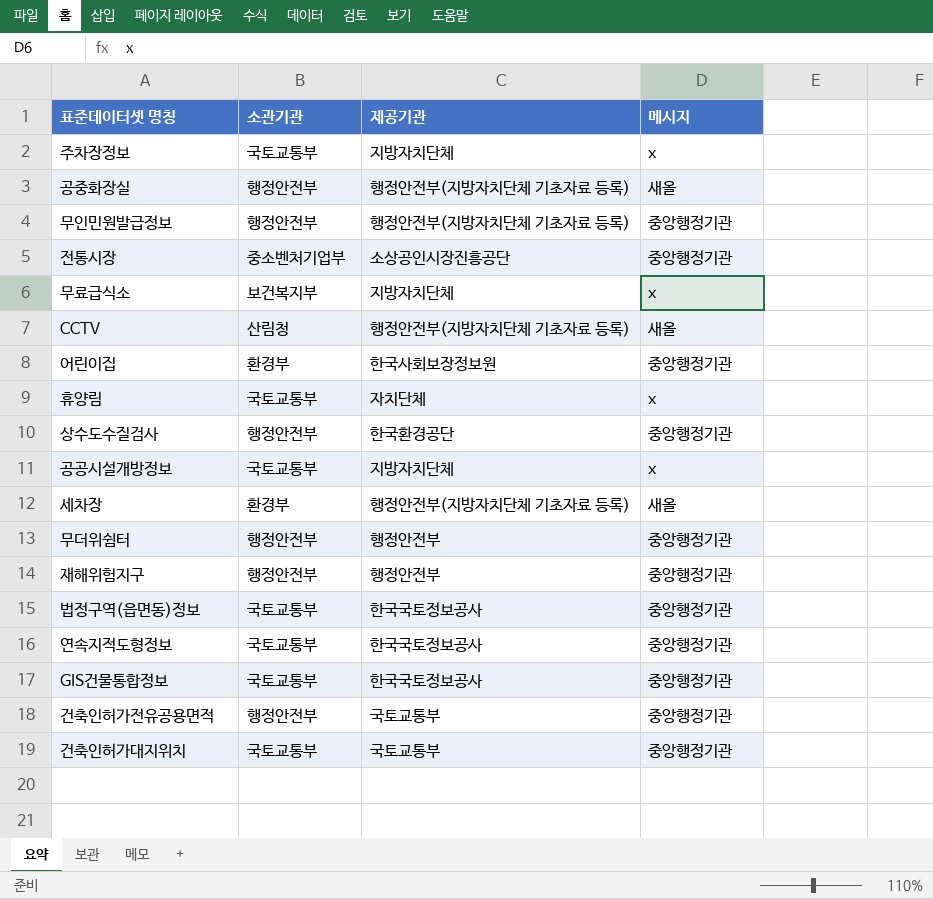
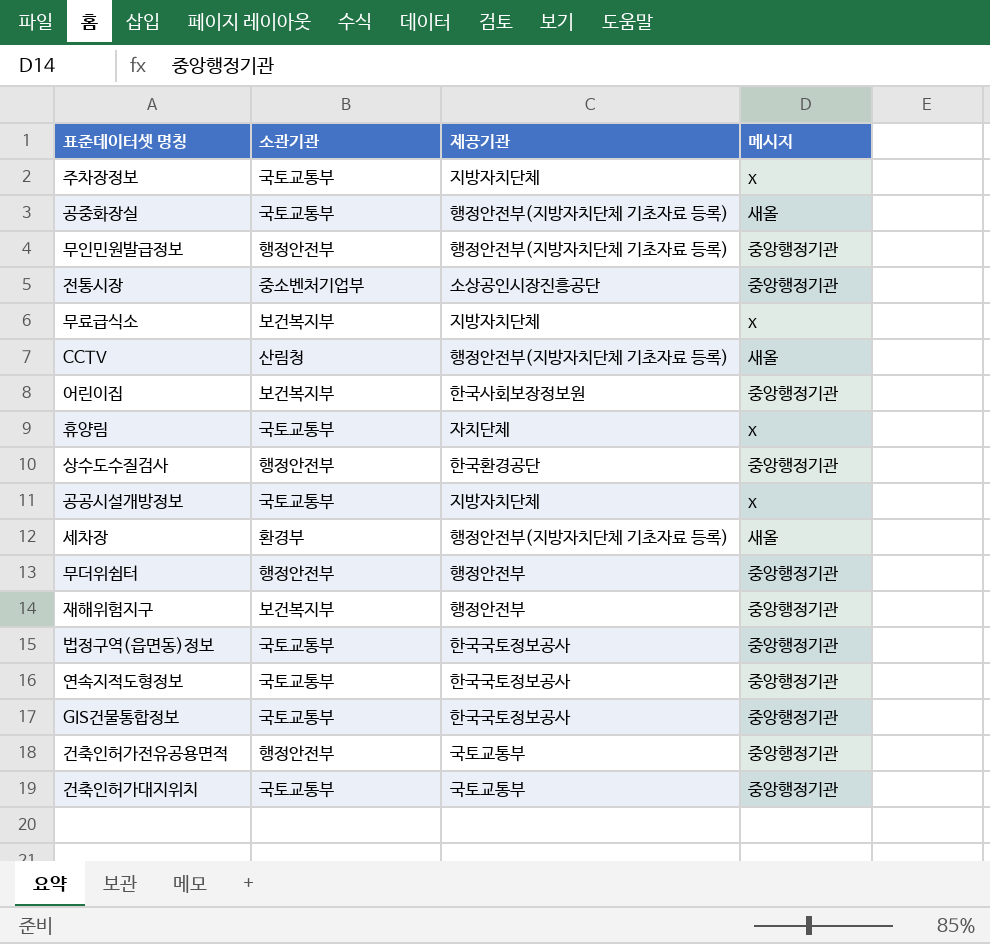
공중화장실 | 소관기관: 행정안전부 -> 국토교통부
어린이집 | 소관기관: 환경부 -> 보건복지부
재해위험지구 | 소관기관: 행정안전부 -> 보건복지부

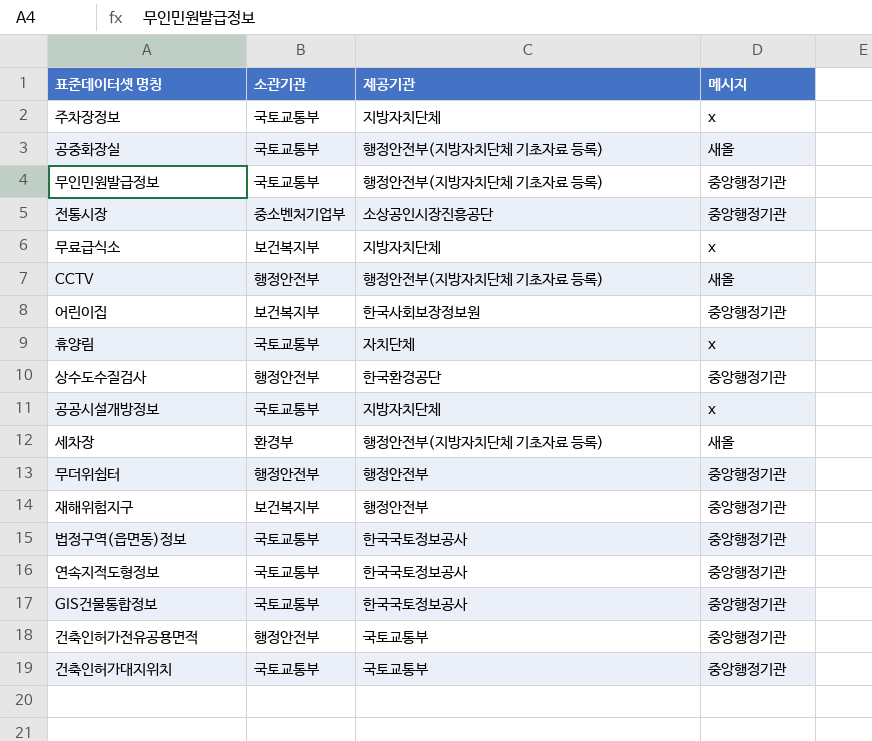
무인민원발급정보 | 소관기관: 행정안전부 -> 국토교통부
CCTV | 소관기관: 산림청 -> 행정안전부

